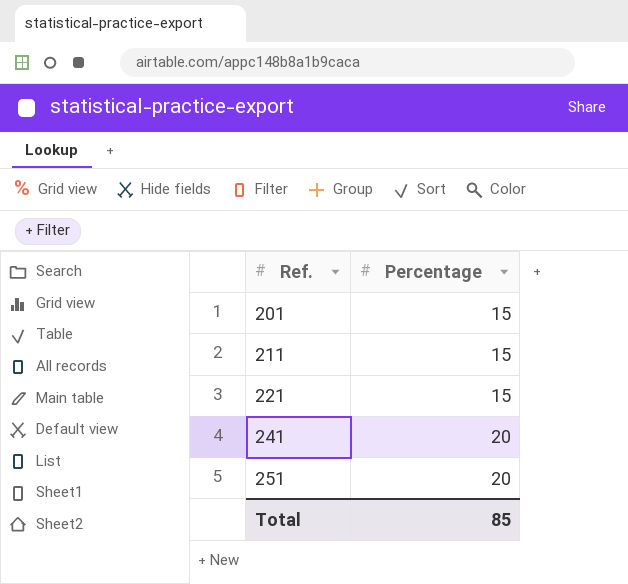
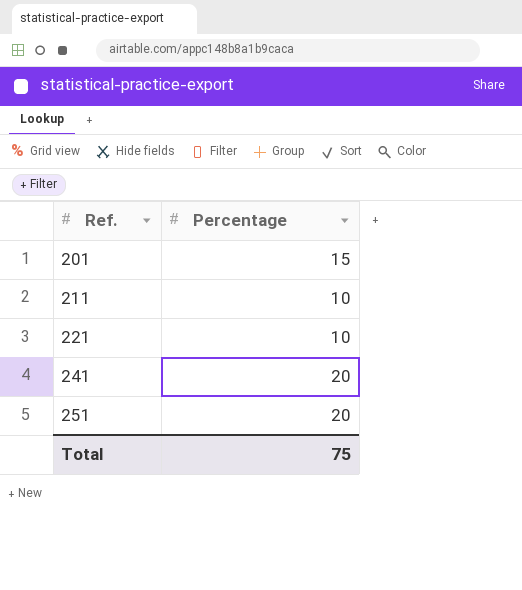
211 | Percentage: 15 -> 10
221 | Percentage: 15 -> 10
Total | Percentage: 85 -> 75

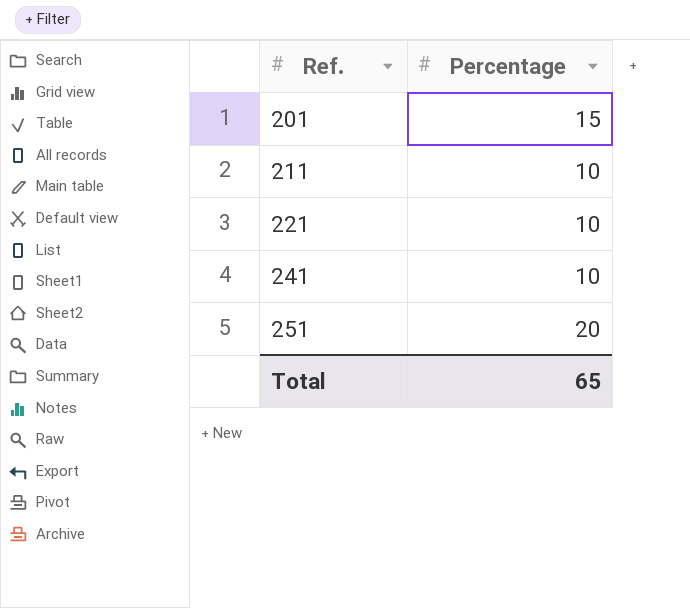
241 | Percentage: 20 -> 10
Total | Percentage: 75 -> 65

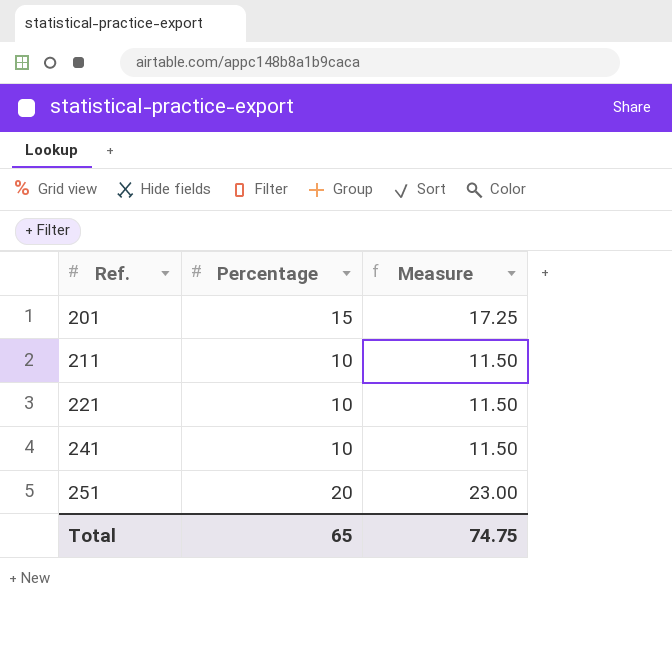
column Measure | formula: none -> [Percentage] * 1.15

